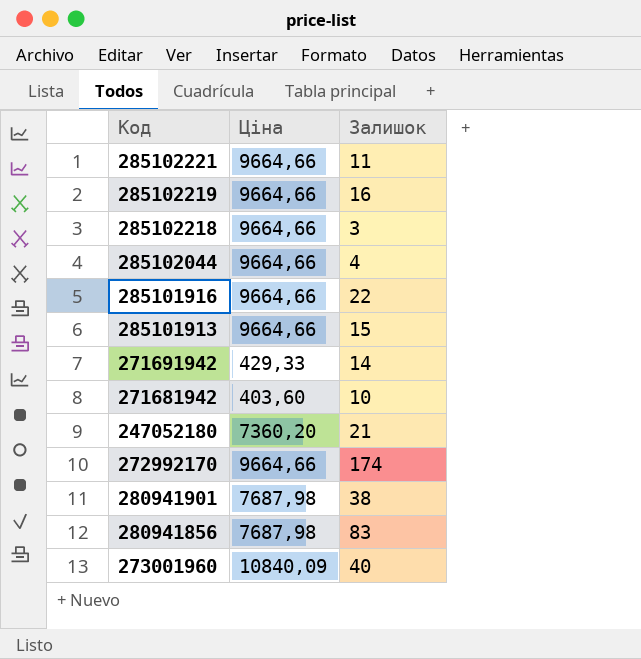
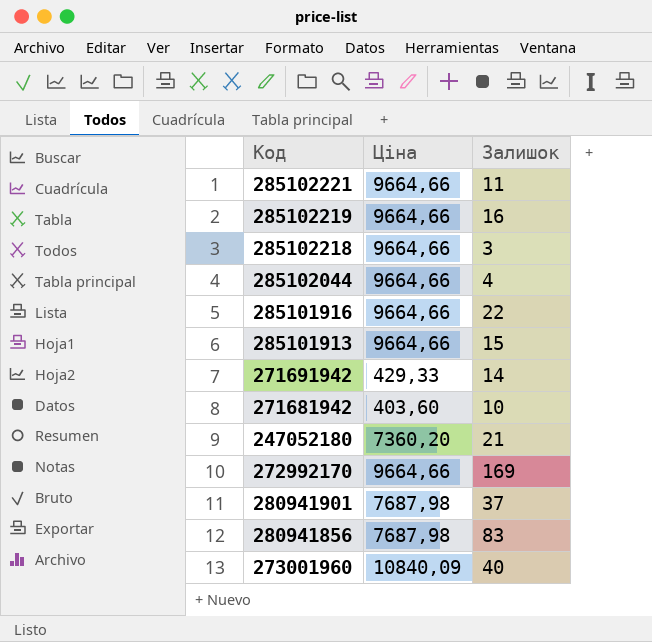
272992170 | Залишок: 174 -> 169
280941901 | Залишок: 38 -> 37

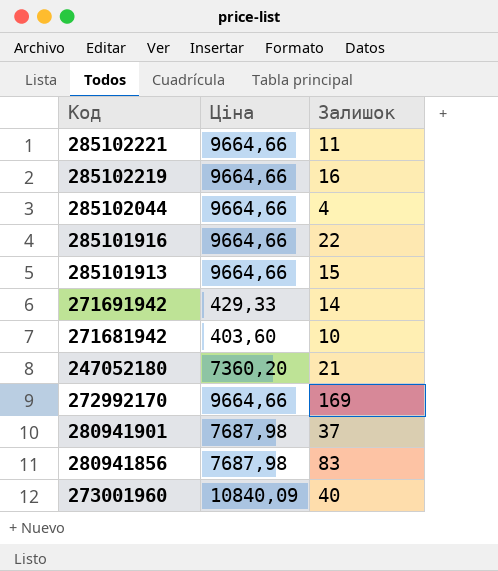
row 285102218: 9664,66 | 3 -> none

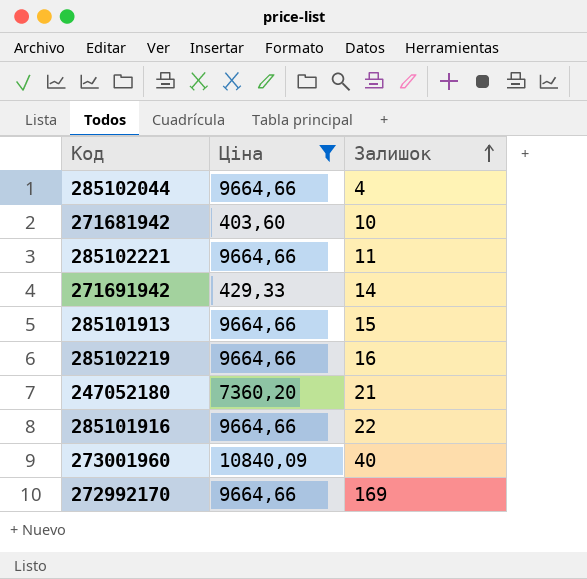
filter: none -> Ціна != 7687,98
row order: none -> Залишок ascending

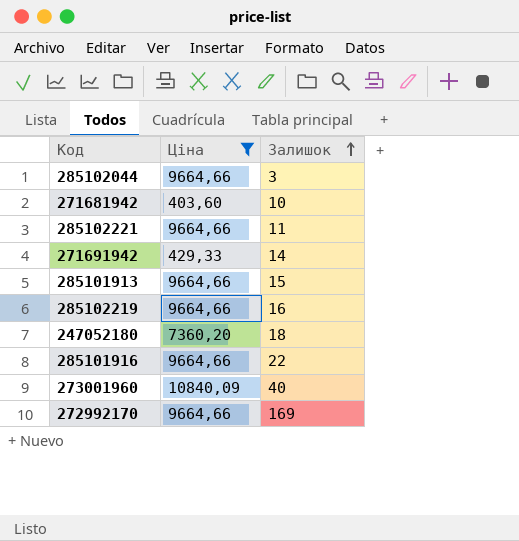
285102044 | Залишок: 4 -> 3
247052180 | Залишок: 21 -> 18

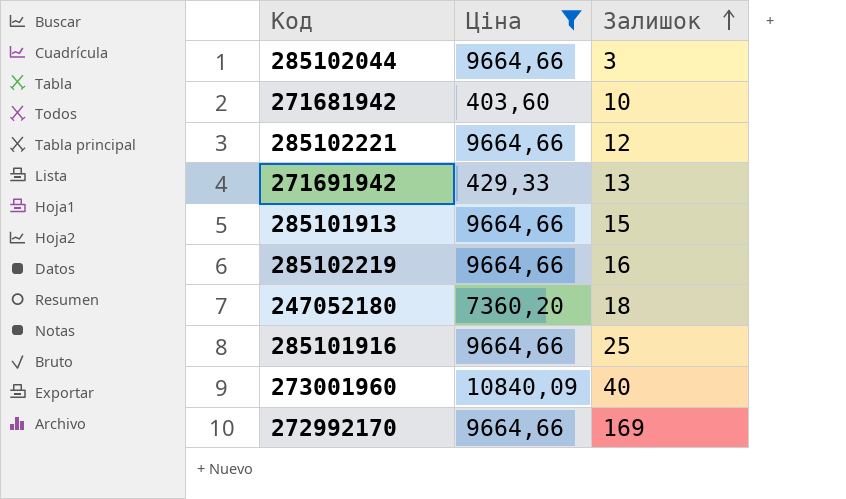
285102221 | Залишок: 11 -> 12
271691942 | Залишок: 14 -> 13
285101916 | Залишок: 22 -> 25

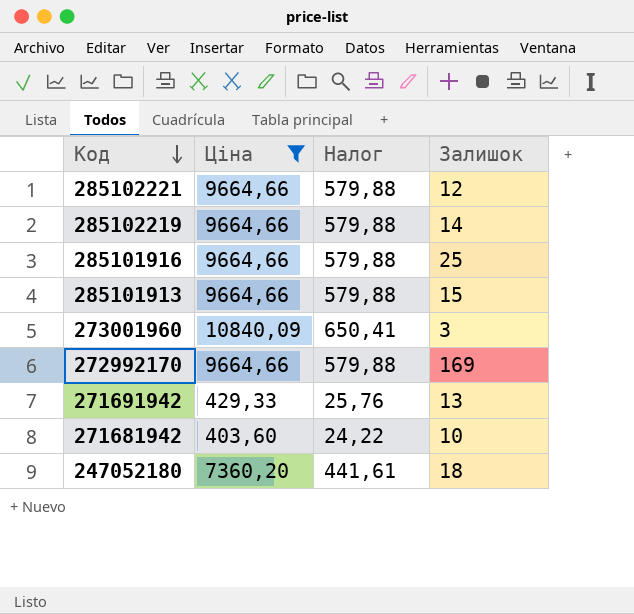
row order: Залишок ascending -> Код descending
column Налог | formula: none -> [Ціна] * 0,06
row 285102044: 9664,66 | 3 -> none
285102219 | Залишок: 16 -> 14
273001960 | Залишок: 40 -> 3

